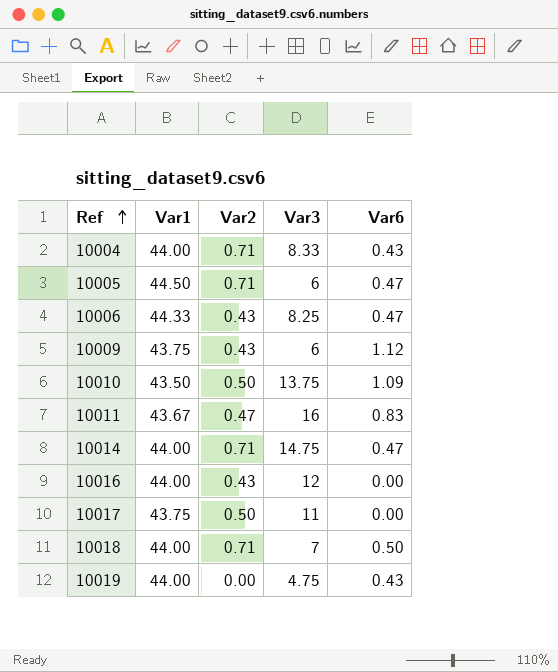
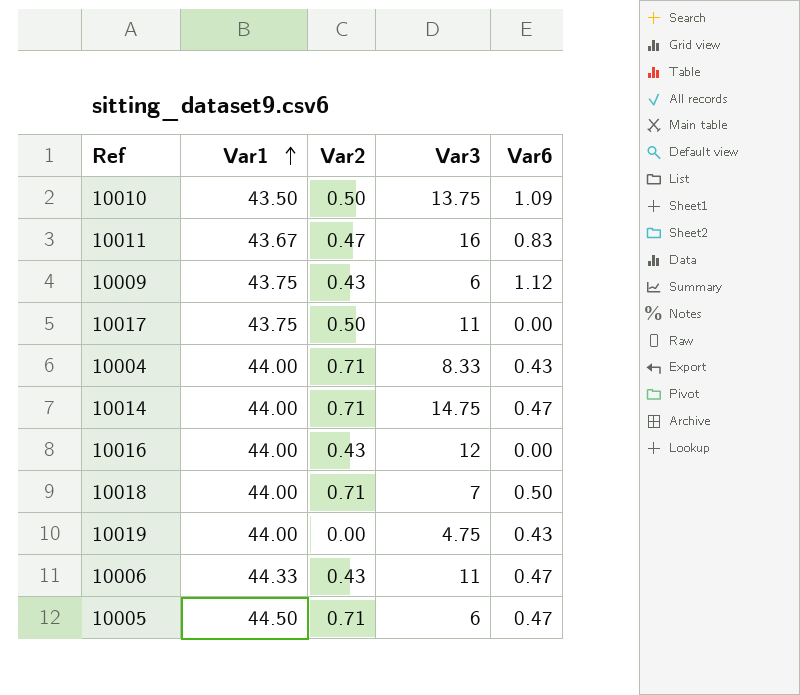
row order: Ref ascending -> Var1 ascending
10006 | Var3: 8.25 -> 11

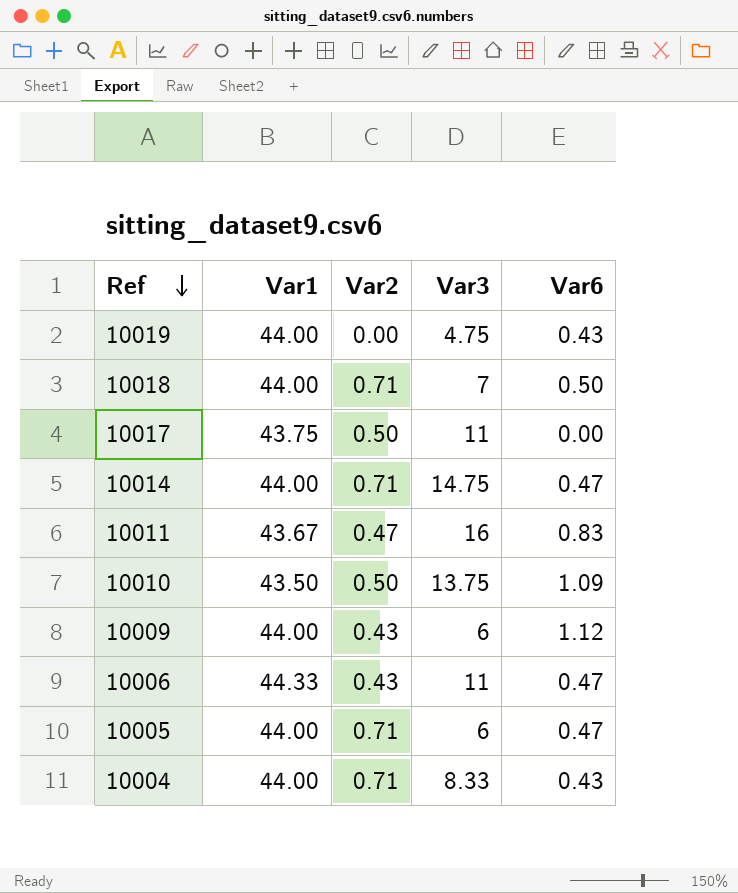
row order: Var1 ascending -> Ref descending
row 10016: 44.00 | 0.43 | 12 | 0.00 -> none
10009 | Var1: 43.75 -> 44.00
10005 | Var1: 44.50 -> 44.00

